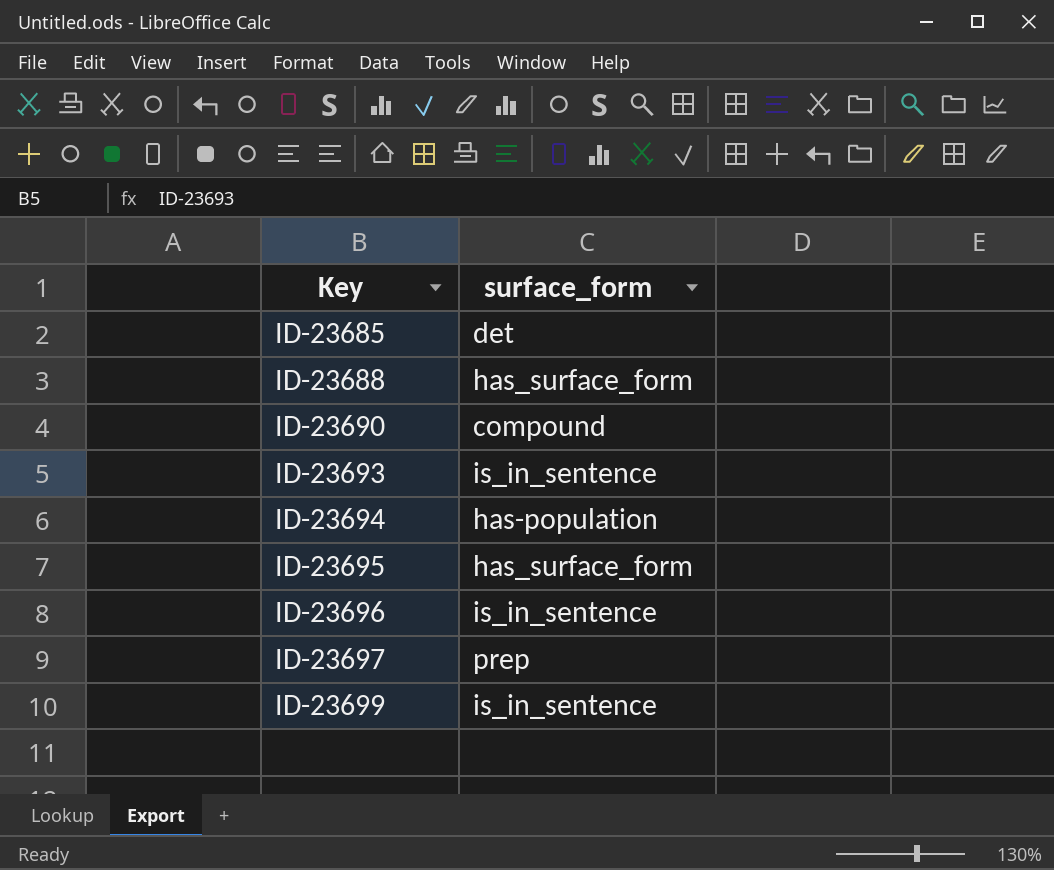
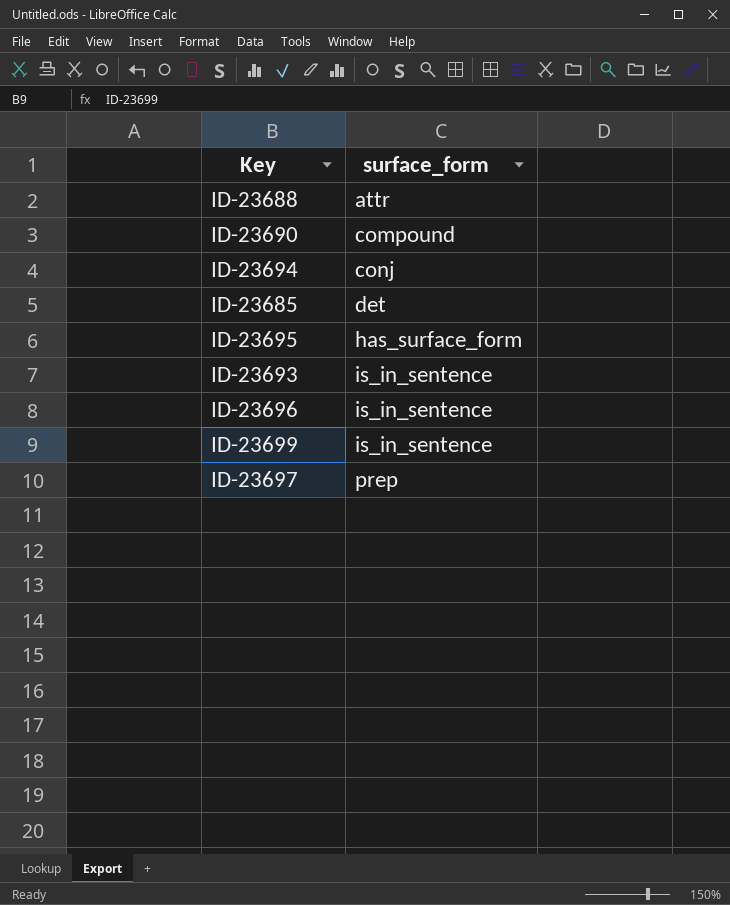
row order: Key ascending -> surface_form ascending
ID-23688 | surface_form: has_surface_form -> attr
ID-23694 | surface_form: has-population -> conj

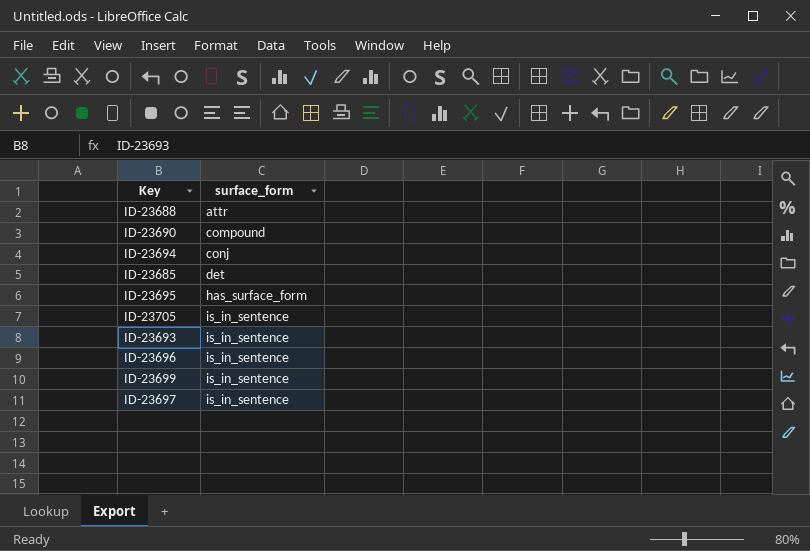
row ID-23705: none -> is_in_sentence
ID-23697 | surface_form: prep -> is_in_sentence

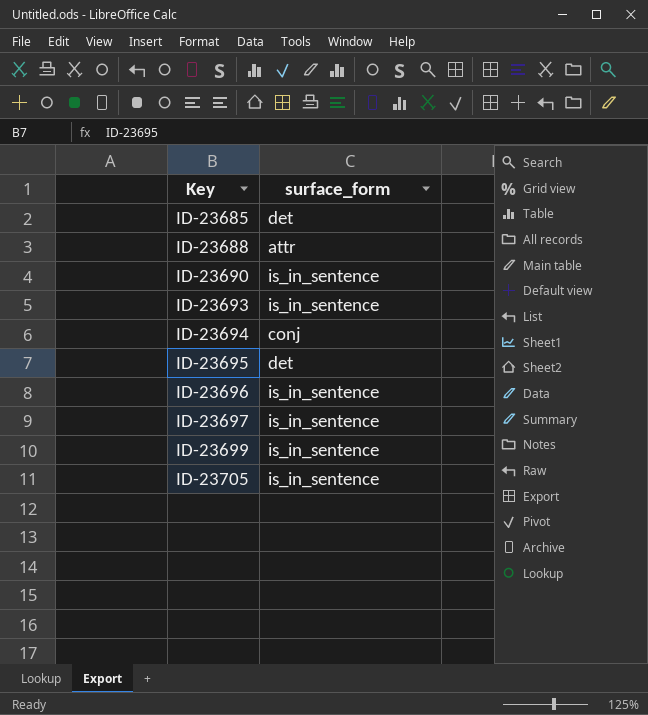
row order: surface_form ascending -> Key ascending
ID-23690 | surface_form: compound -> is_in_sentence
ID-23695 | surface_form: has_surface_form -> det

